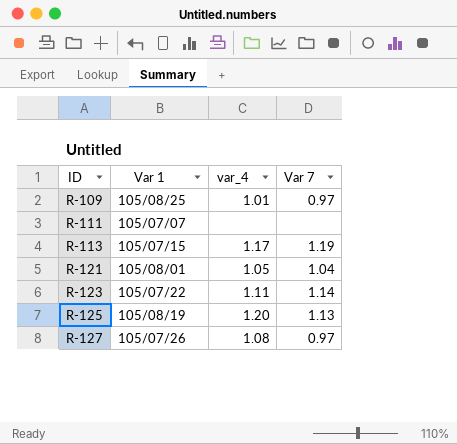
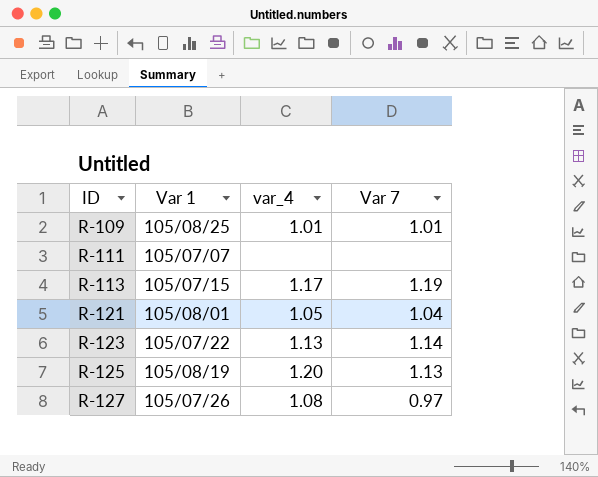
R-109 | Var 7: 0.97 -> 1.01
R-123 | var_4: 1.11 -> 1.13

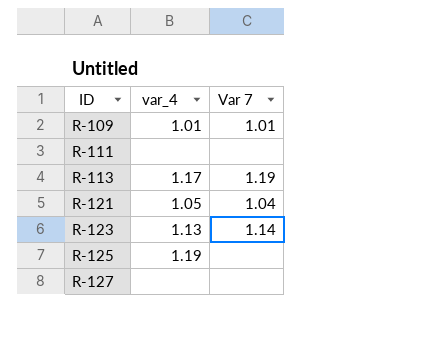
column Var 1 | position: 2 -> none
R-125 | var_4: 1.20 -> 1.19
R-125 | Var 7: 1.13 -> none
R-127 | var_4: 1.08 -> none
R-127 | Var 7: 0.97 -> none

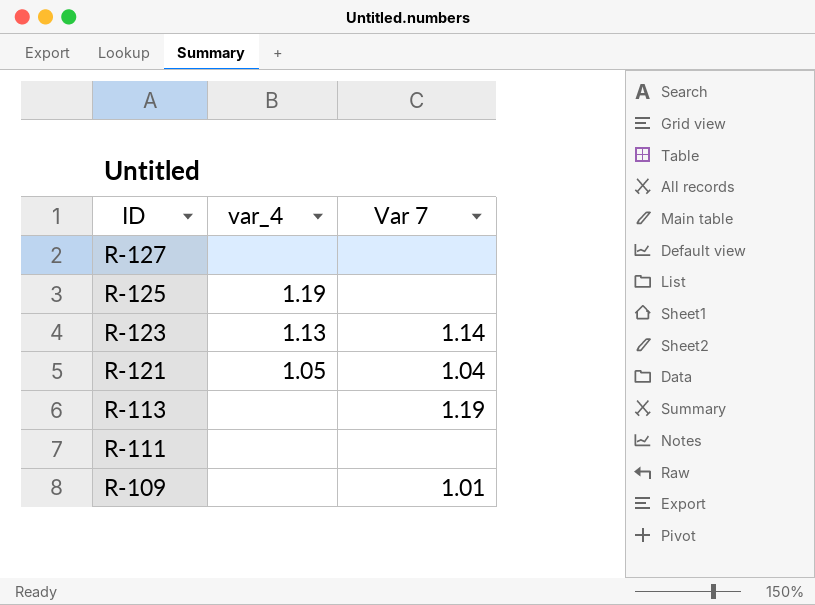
row order: ID ascending -> ID descending
R-113 | var_4: 1.17 -> none
R-109 | var_4: 1.01 -> none

